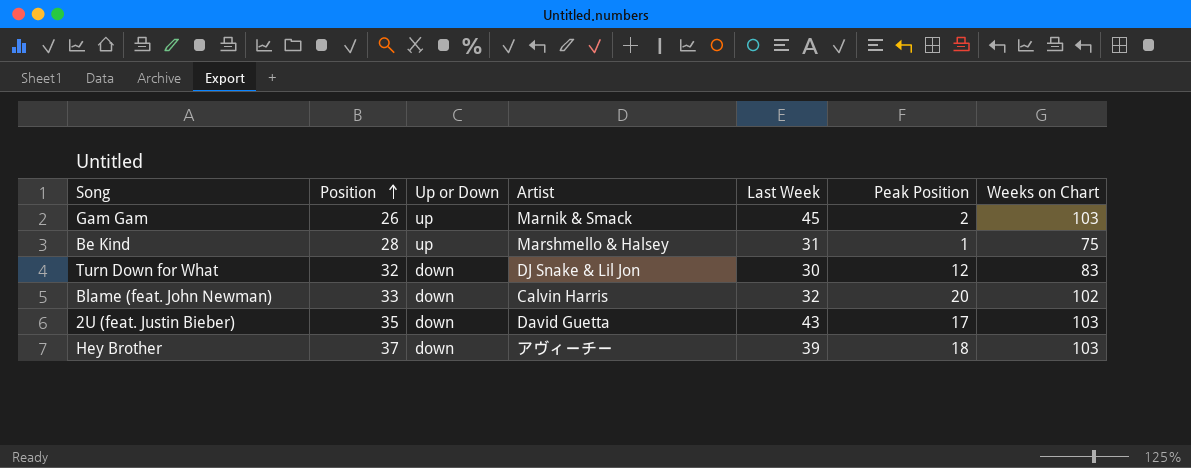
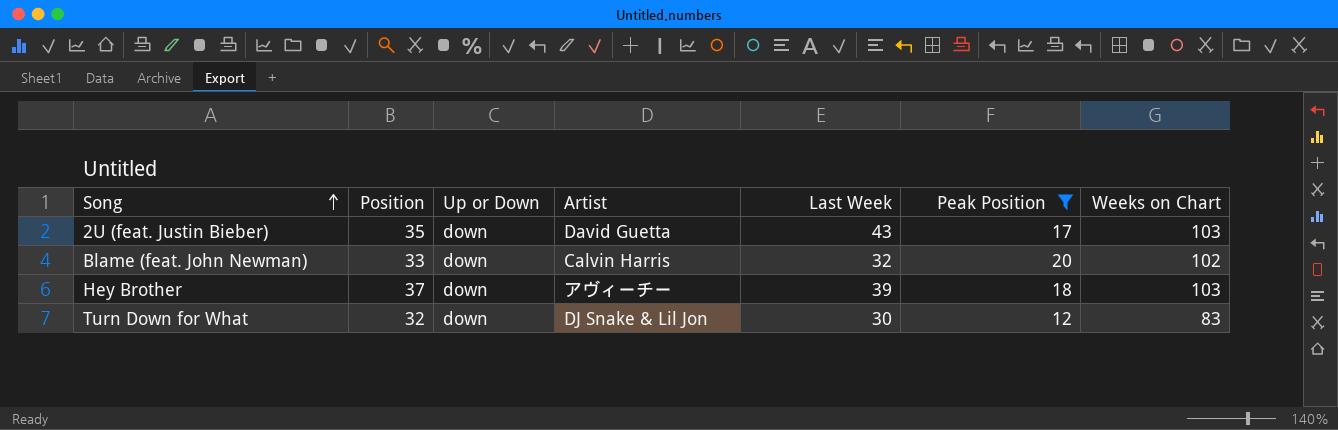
filter: none -> Peak Position >= 12
row order: Position ascending -> Song ascending

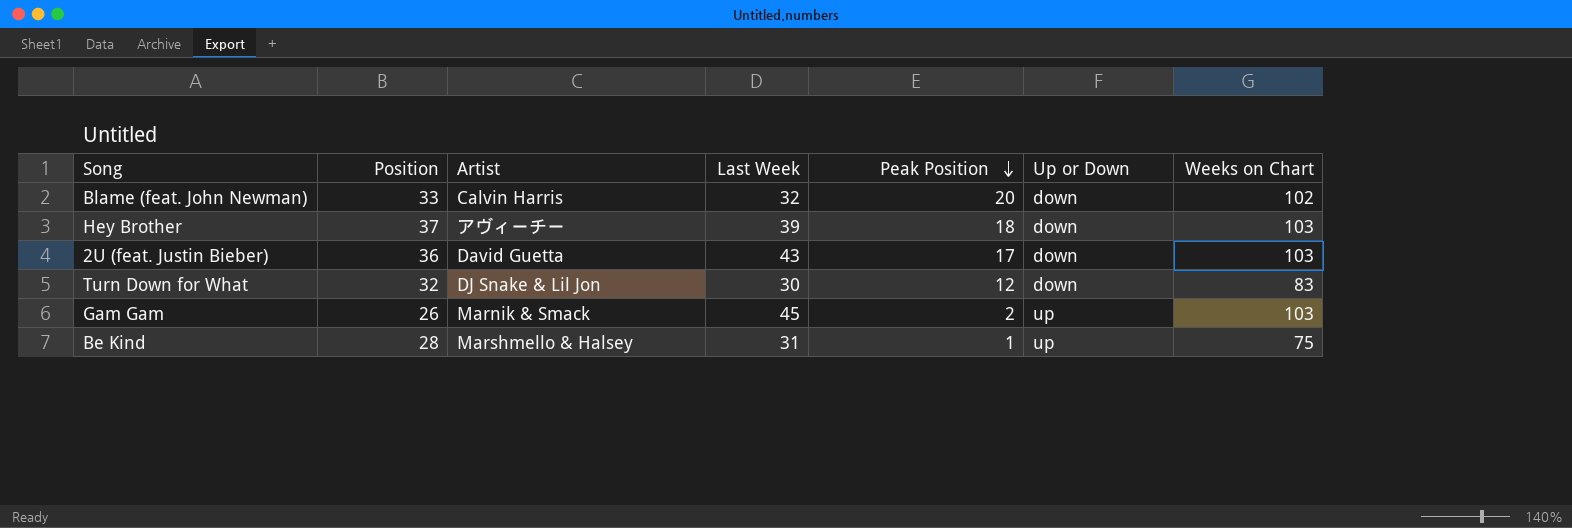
filter: Peak Position >= 12 -> none
row order: Song ascending -> Peak Position descending
column Up or Down | position: 3 -> 6
2U (feat. Justin Bieber) | Position: 35 -> 36

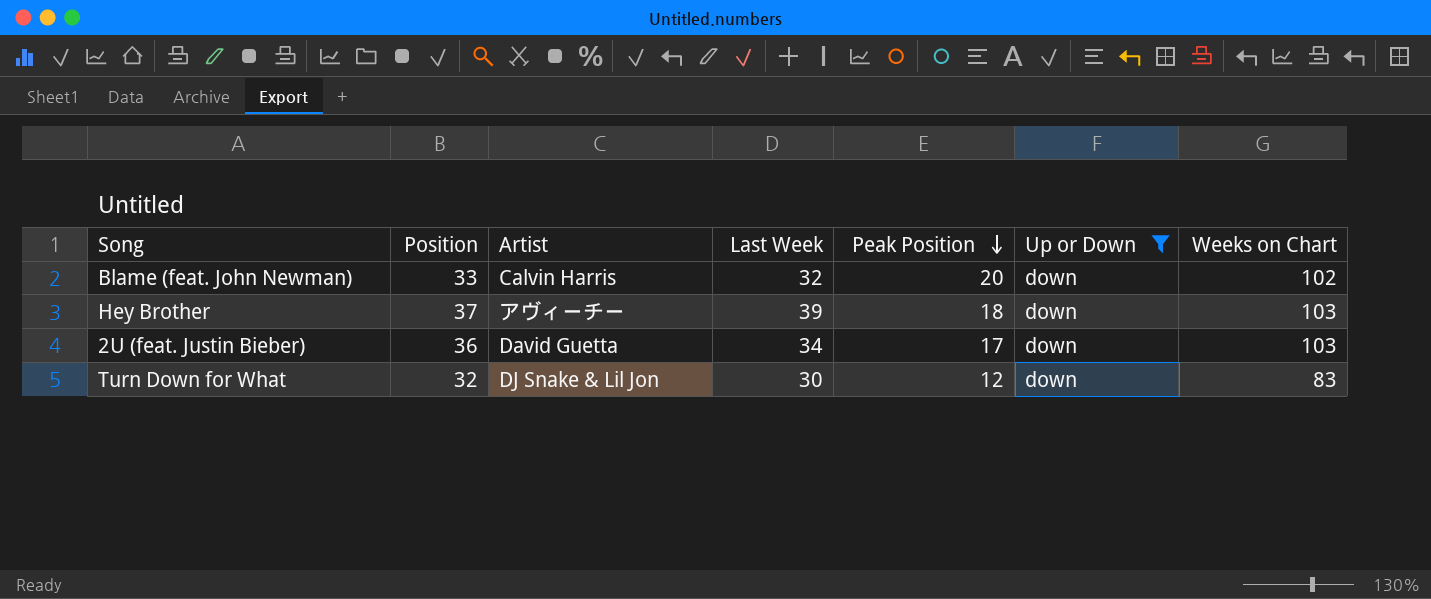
filter: none -> Up or Down = down
2U (feat. Justin Bieber) | Last Week: 43 -> 34

